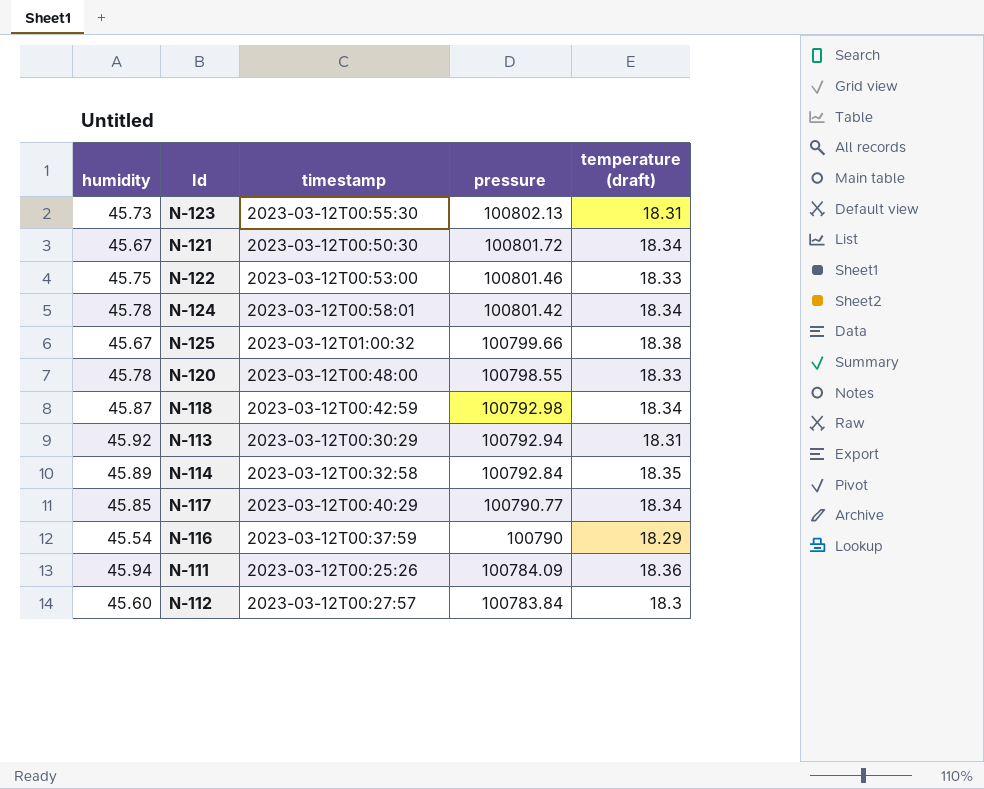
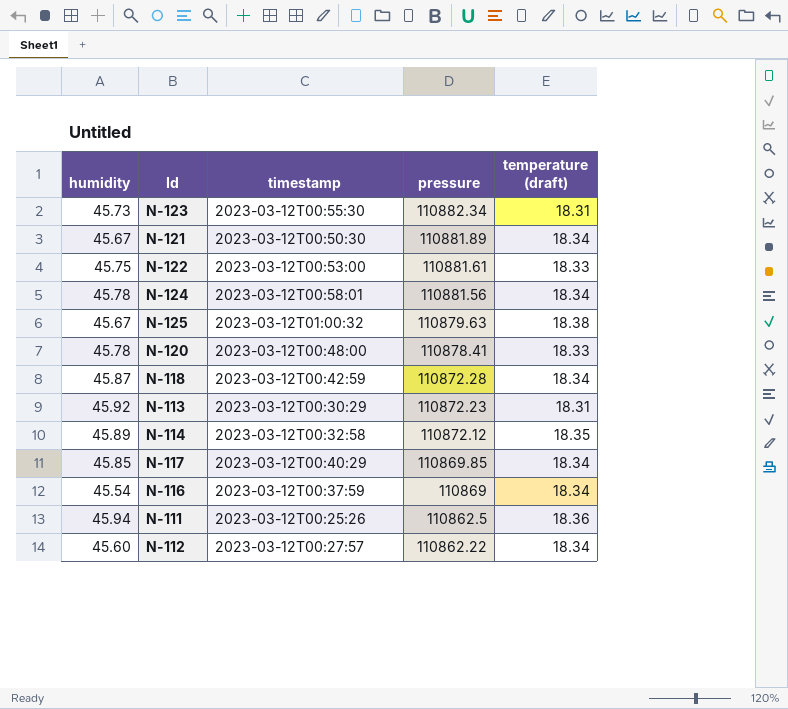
N-123 | pressure: 100802.13 -> 110882.34
N-121 | pressure: 100801.72 -> 110881.89
N-122 | pressure: 100801.46 -> 110881.61
N-124 | pressure: 100801.42 -> 110881.56
N-125 | pressure: 100799.66 -> 110879.63
N-120 | pressure: 100798.55 -> 110878.41
N-118 | pressure: 100792.98 -> 110872.28
N-113 | pressure: 100792.94 -> 110872.23
N-114 | pressure: 100792.84 -> 110872.12
N-117 | pressure: 100790.77 -> 110869.85
N-116 | pressure: 100790 -> 110869
N-116 | temperature (draft): 18.29 -> 18.34
N-111 | pressure: 100784.09 -> 110862.5
N-112 | pressure: 100783.84 -> 110862.22
N-112 | temperature (draft): 18.3 -> 18.34

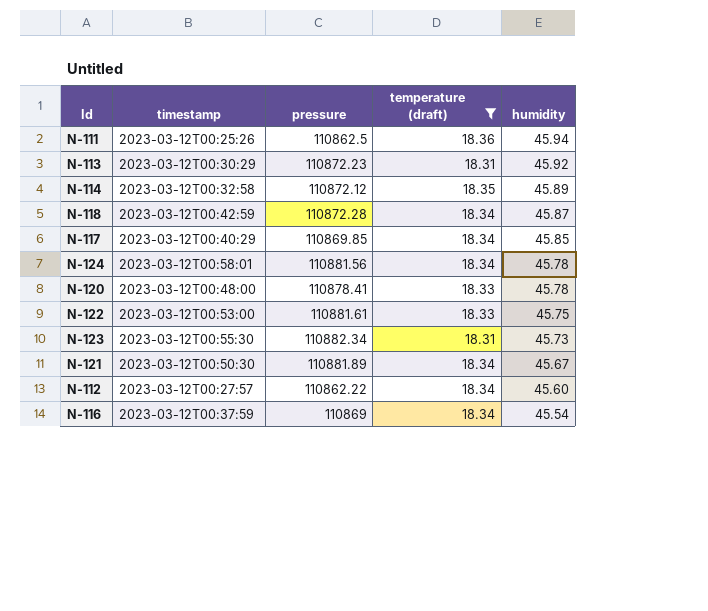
filter: none -> temperature (draft) != 18.38
row order: pressure descending -> humidity descending
column humidity | position: 1 -> 5

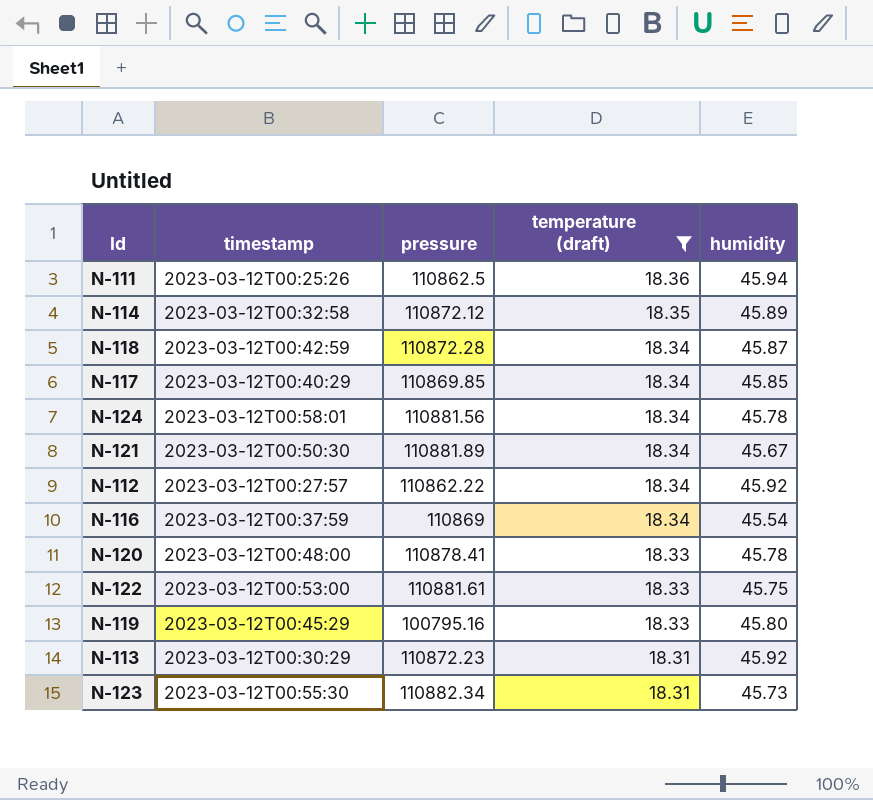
row order: humidity descending -> temperature (draft) descending
N-112 | humidity: 45.60 -> 45.92
row N-119: none -> 2023-03-12T00:45:29 | 100795.16 | 18.33 | 45.80

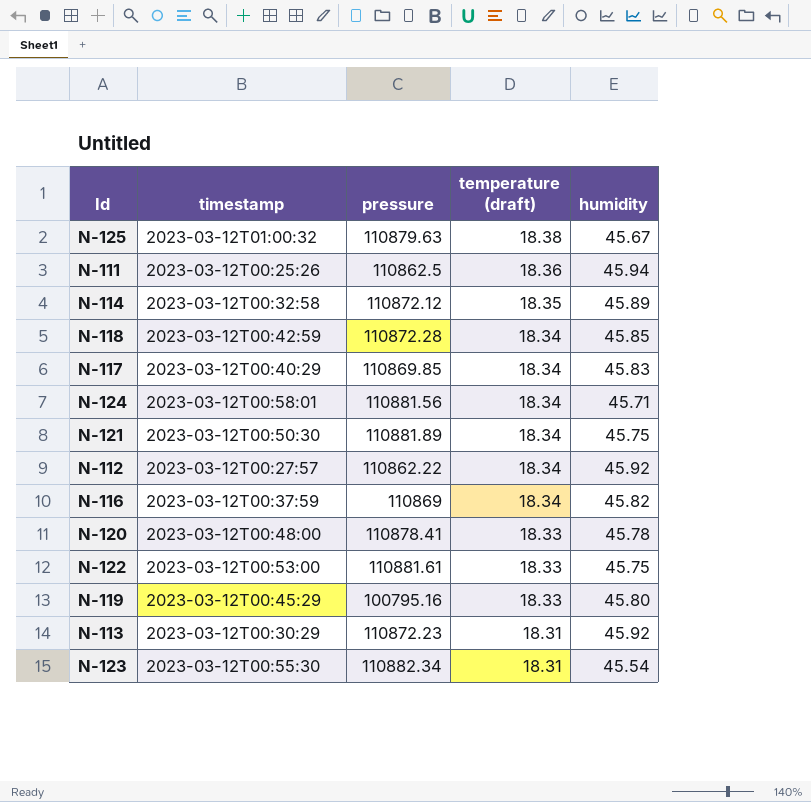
filter: temperature (draft) != 18.38 -> none
N-118 | humidity: 45.87 -> 45.85
N-117 | humidity: 45.85 -> 45.83
N-124 | humidity: 45.78 -> 45.71
N-121 | humidity: 45.67 -> 45.75
N-116 | humidity: 45.54 -> 45.82
N-123 | humidity: 45.73 -> 45.54

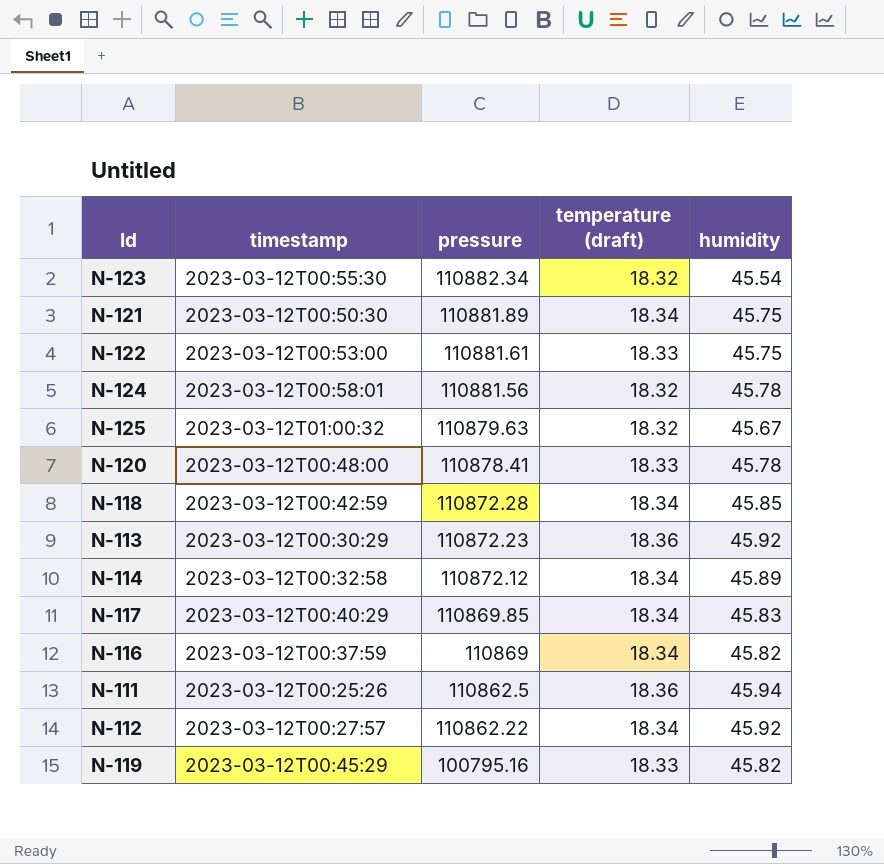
row order: temperature (draft) descending -> pressure descending
N-123 | temperature (draft): 18.31 -> 18.32
N-124 | temperature (draft): 18.34 -> 18.32
N-124 | humidity: 45.71 -> 45.78
N-125 | temperature (draft): 18.38 -> 18.32
N-113 | temperature (draft): 18.31 -> 18.36
N-114 | temperature (draft): 18.35 -> 18.34
N-119 | humidity: 45.80 -> 45.82

